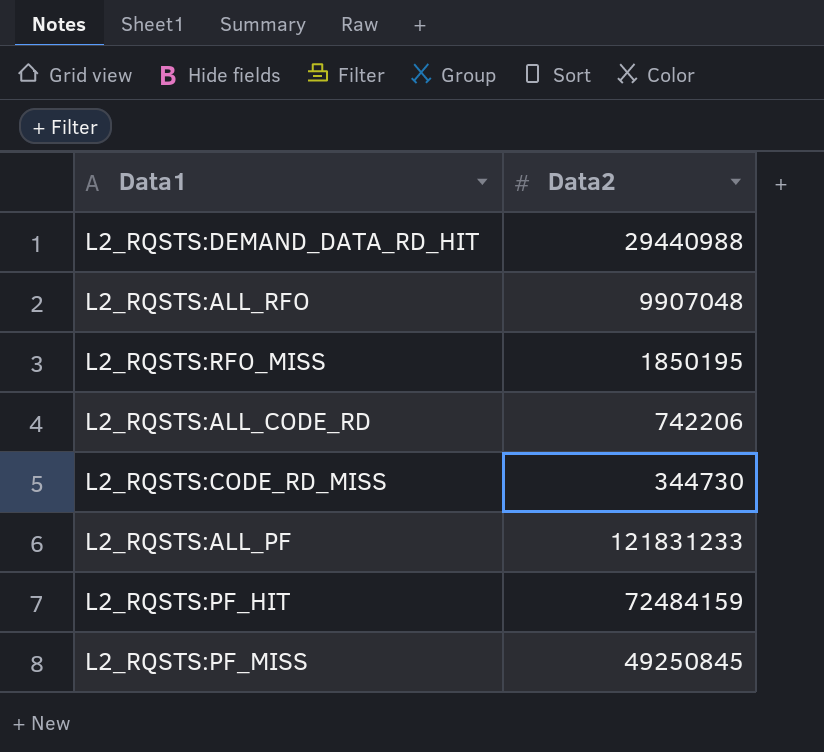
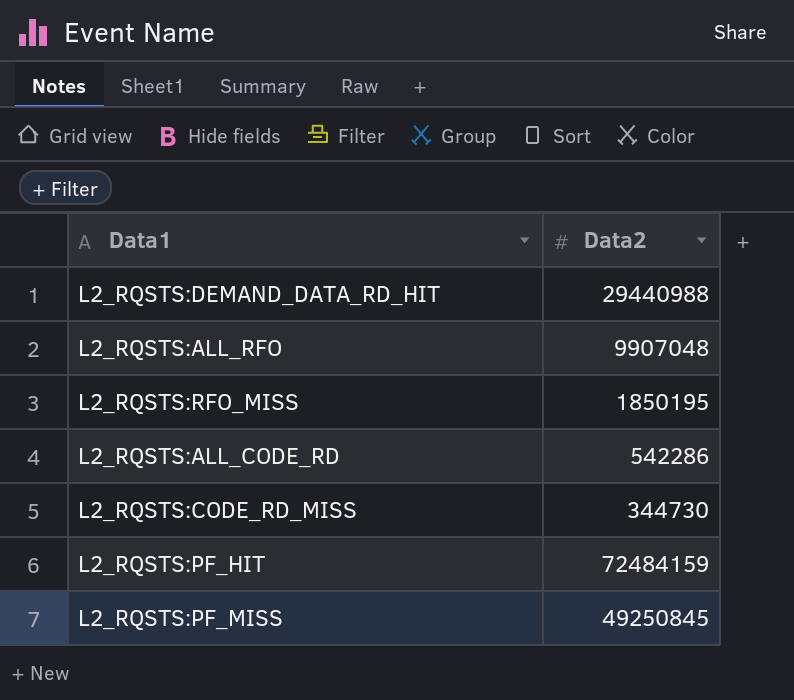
row L2_RQSTS:ALL_PF: 121831233 -> none
L2_RQSTS:ALL_CODE_RD | Data2: 742206 -> 542286

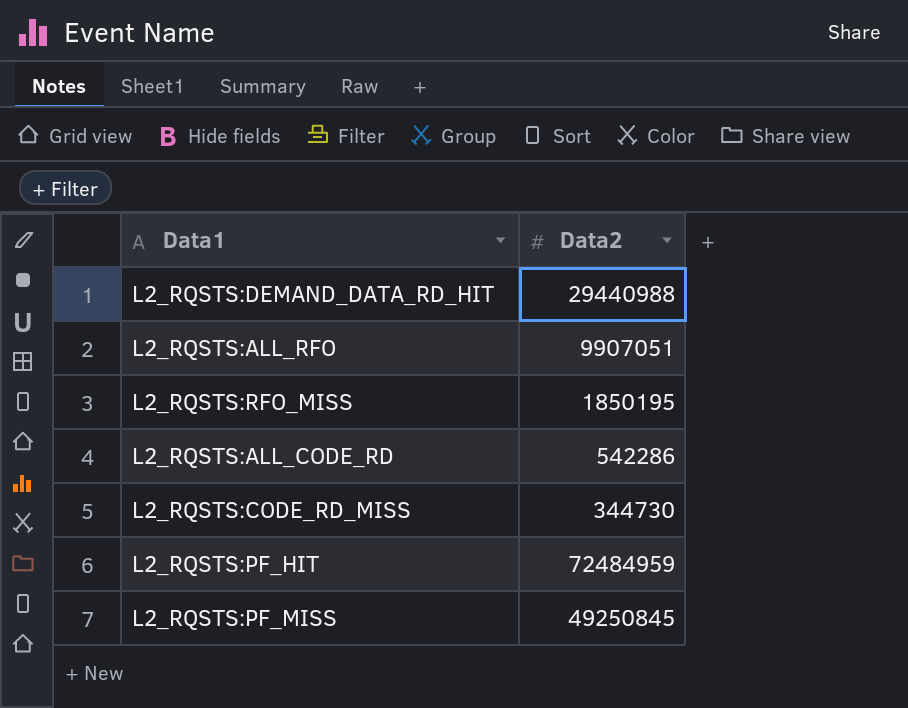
L2_RQSTS:ALL_RFO | Data2: 9907048 -> 9907051
L2_RQSTS:PF_HIT | Data2: 72484159 -> 72484959

